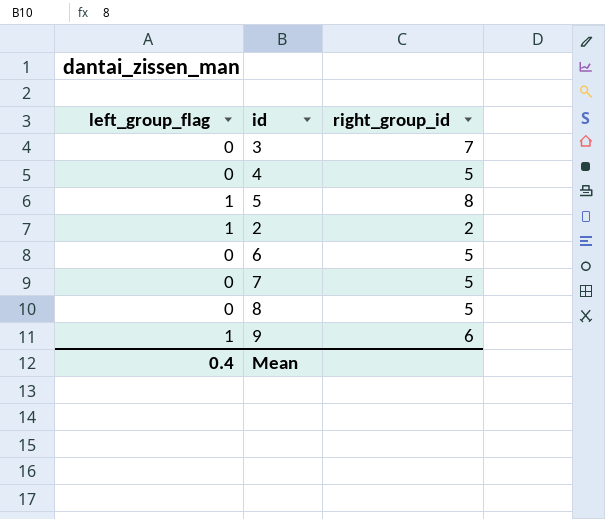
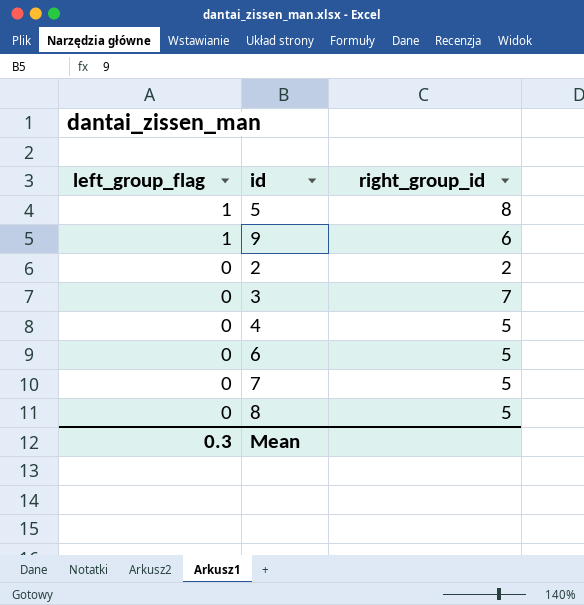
row order: none -> left_group_flag descending
2 | left_group_flag: 1 -> 0
Mean | left_group_flag: 0.4 -> 0.3

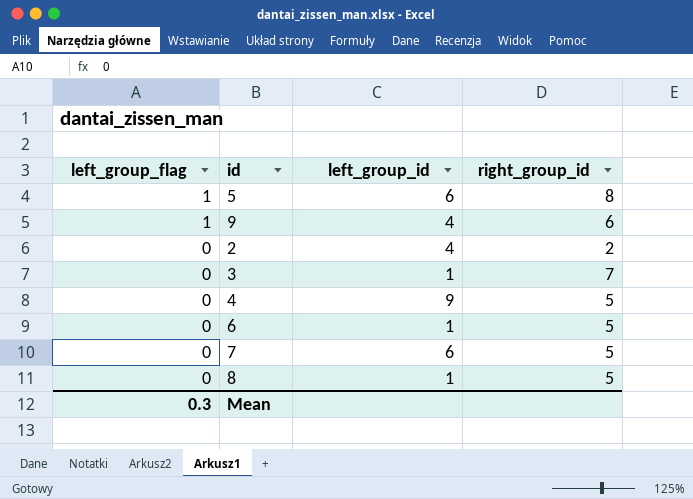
column left_group_id | position: none -> 3

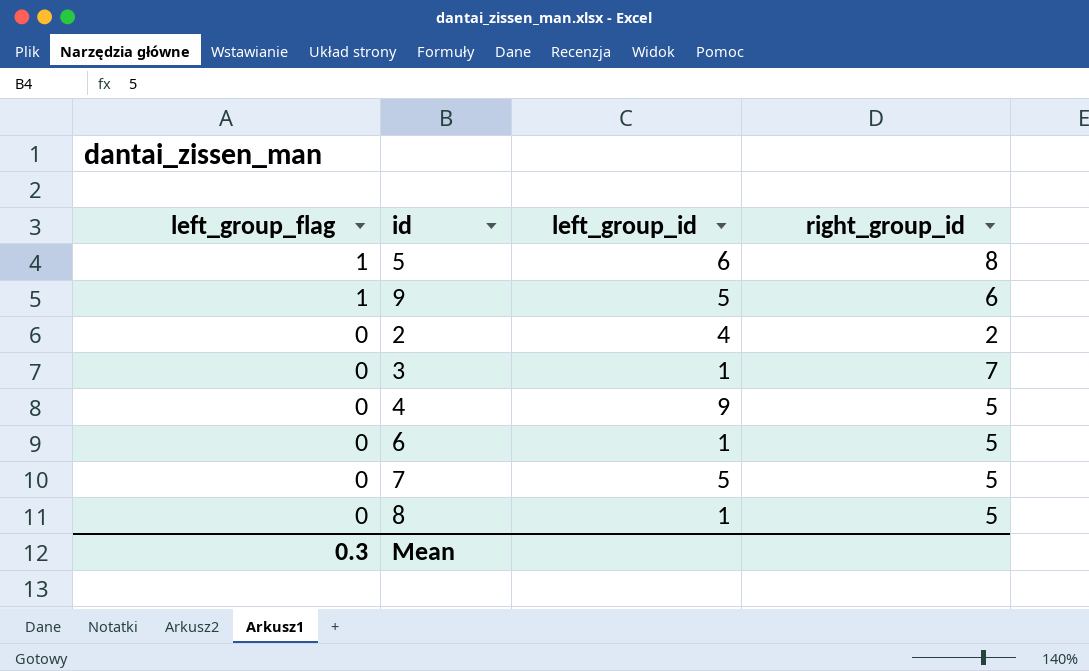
9 | left_group_id: 4 -> 5
7 | left_group_id: 6 -> 5

